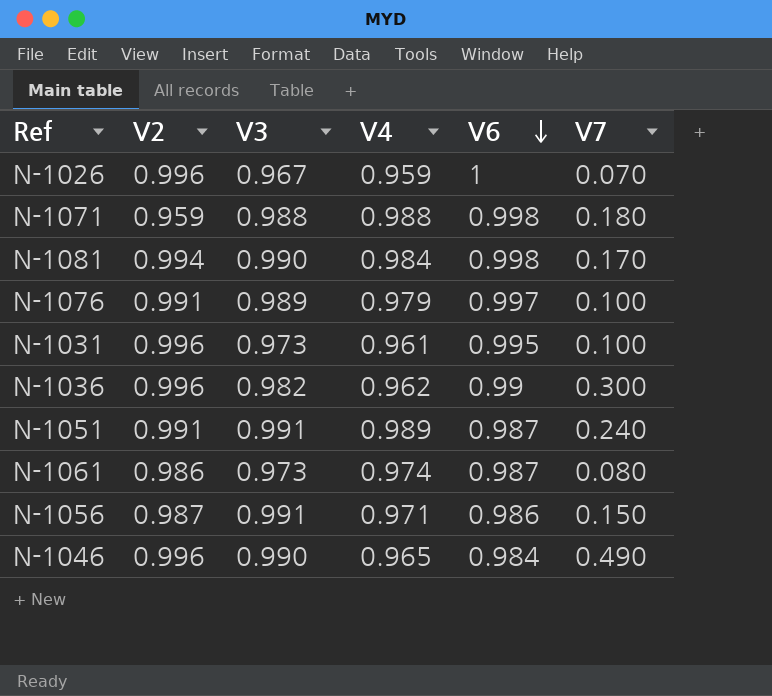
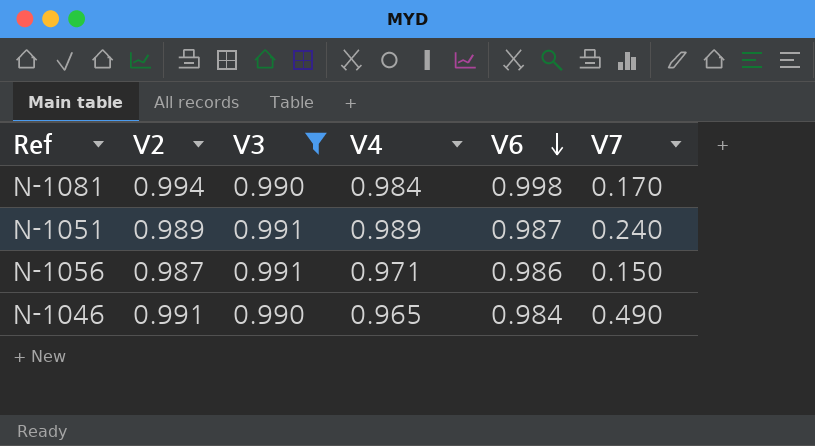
filter: none -> V3 >= 0.990
N-1051 | V2: 0.991 -> 0.989
N-1046 | V2: 0.996 -> 0.991

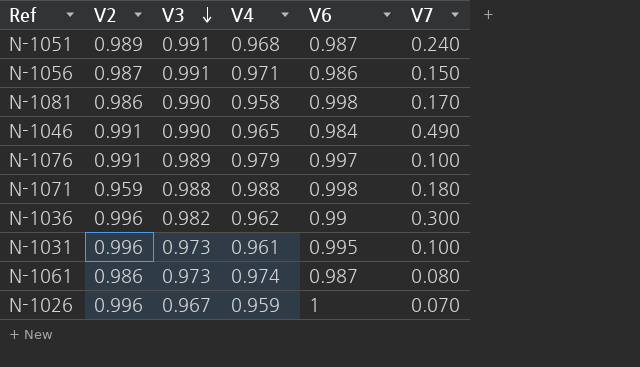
filter: V3 >= 0.990 -> none
row order: V6 descending -> V3 descending
N-1051 | V4: 0.989 -> 0.968
N-1081 | V2: 0.994 -> 0.986
N-1081 | V4: 0.984 -> 0.958

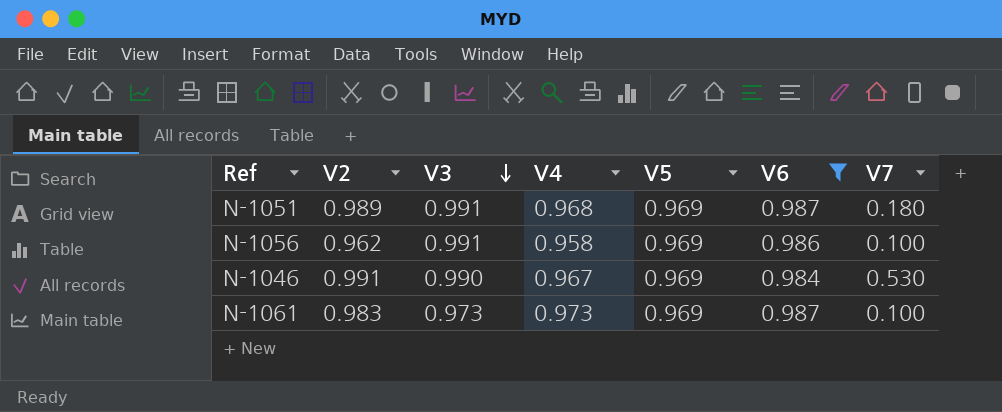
filter: none -> V6 <= 0.987
column V5 | position: none -> 5
N-1051 | V7: 0.240 -> 0.180
N-1056 | V2: 0.987 -> 0.962
N-1056 | V4: 0.971 -> 0.958
N-1056 | V7: 0.150 -> 0.100
N-1046 | V4: 0.965 -> 0.967
N-1046 | V7: 0.490 -> 0.530
N-1061 | V2: 0.986 -> 0.983
N-1061 | V4: 0.974 -> 0.973
N-1061 | V7: 0.080 -> 0.100

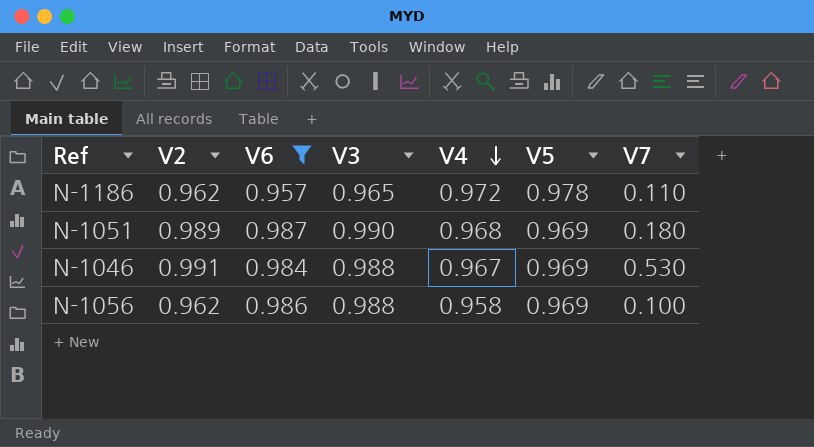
row order: V3 descending -> V4 descending
column V6 | position: 6 -> 3
row N-1061: 0.983 | 0.973 | 0.973 | 0.969 | 0.987 | 0.100 -> none
row N-1186: none -> 0.962 | 0.957 | 0.965 | 0.972 | 0.978 | 0.110
N-1051 | V3: 0.991 -> 0.990
N-1046 | V3: 0.990 -> 0.988
N-1056 | V3: 0.991 -> 0.988

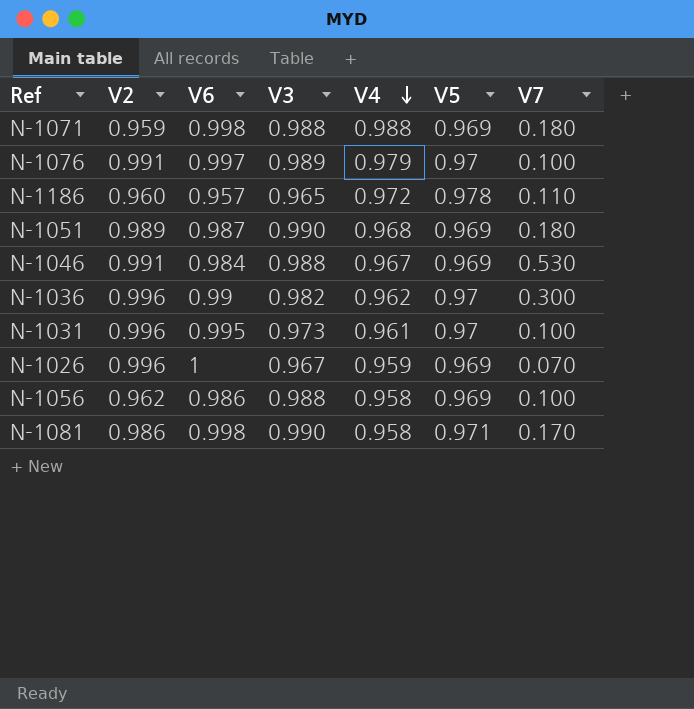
filter: V6 <= 0.987 -> none
N-1186 | V2: 0.962 -> 0.960

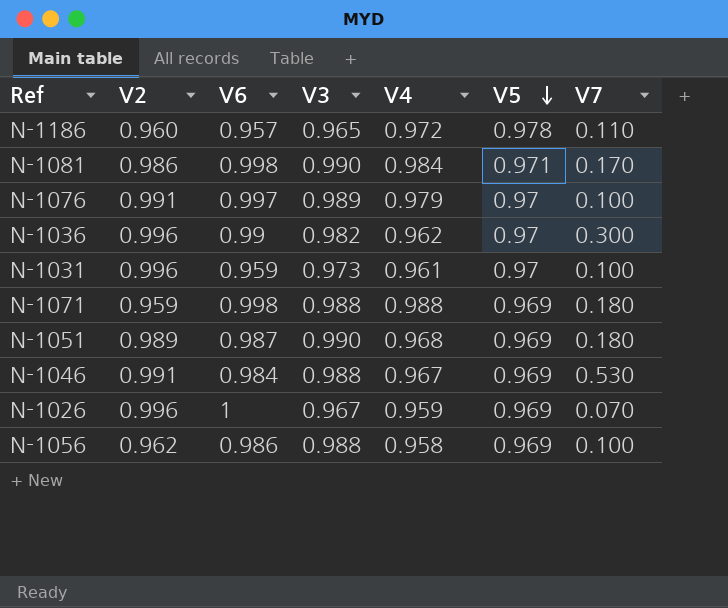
row order: V4 descending -> V5 descending
N-1081 | V4: 0.958 -> 0.984
N-1031 | V6: 0.995 -> 0.959

